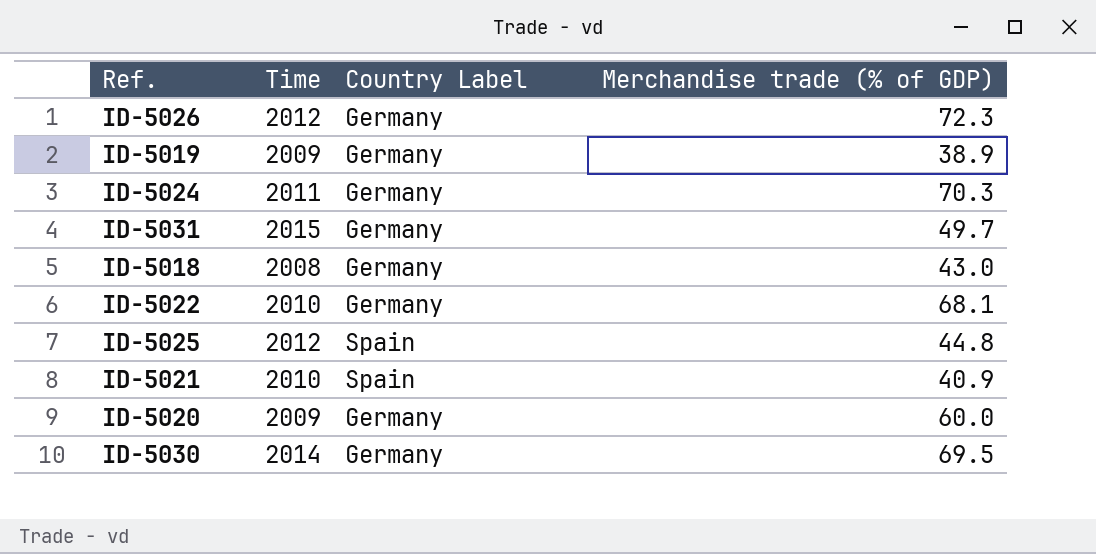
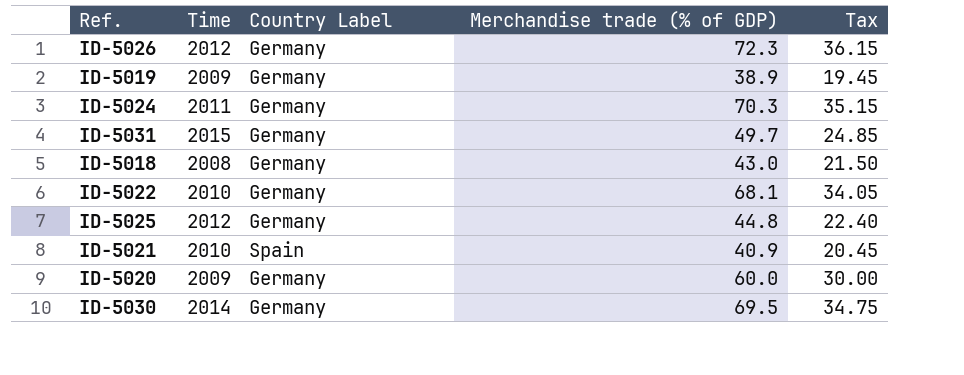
column Tax | formula: none -> [Merchandise trade (% of GDP)] * 0.5
ID-5025 | Country Label: Spain -> Germany

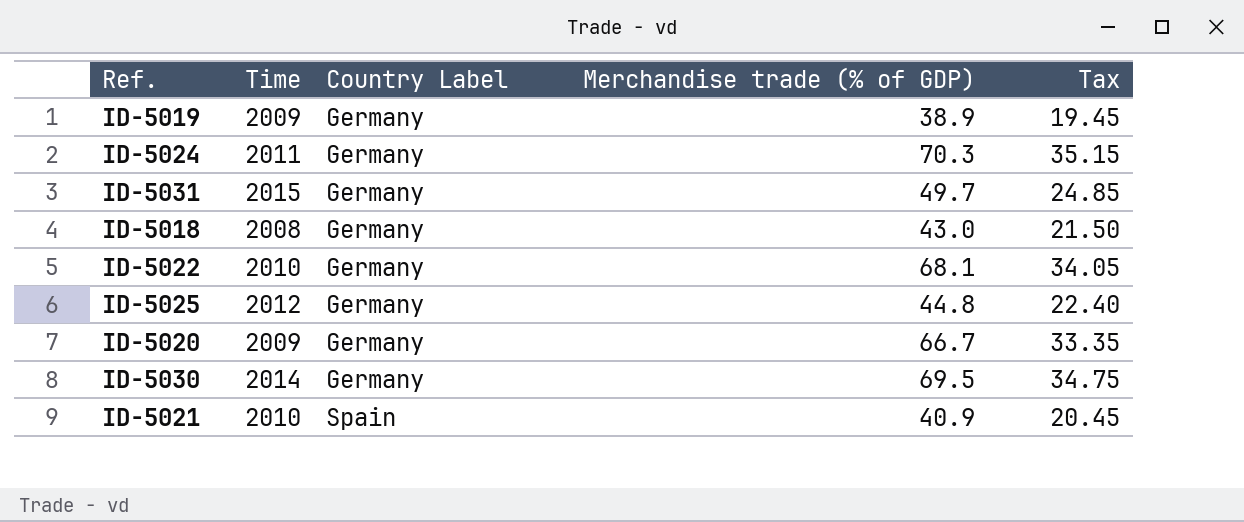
row order: none -> Country Label ascending
row ID-5026: 2012 | Germany | 72.3 | 36.15 -> none
ID-5020 | Merchandise trade (% of GDP): 60.0 -> 66.7
ID-5020 | Tax: 30.00 -> 33.35

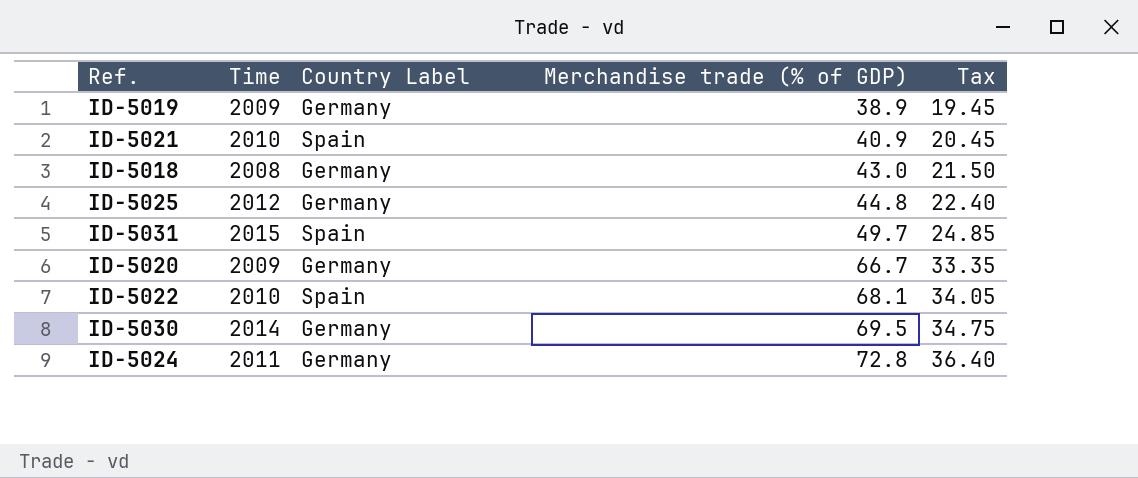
row order: Country Label ascending -> Merchandise trade (% of GDP) ascending
ID-5031 | Country Label: Germany -> Spain
ID-5022 | Country Label: Germany -> Spain
ID-5024 | Merchandise trade (% of GDP): 70.3 -> 72.8
ID-5024 | Tax: 35.15 -> 36.40

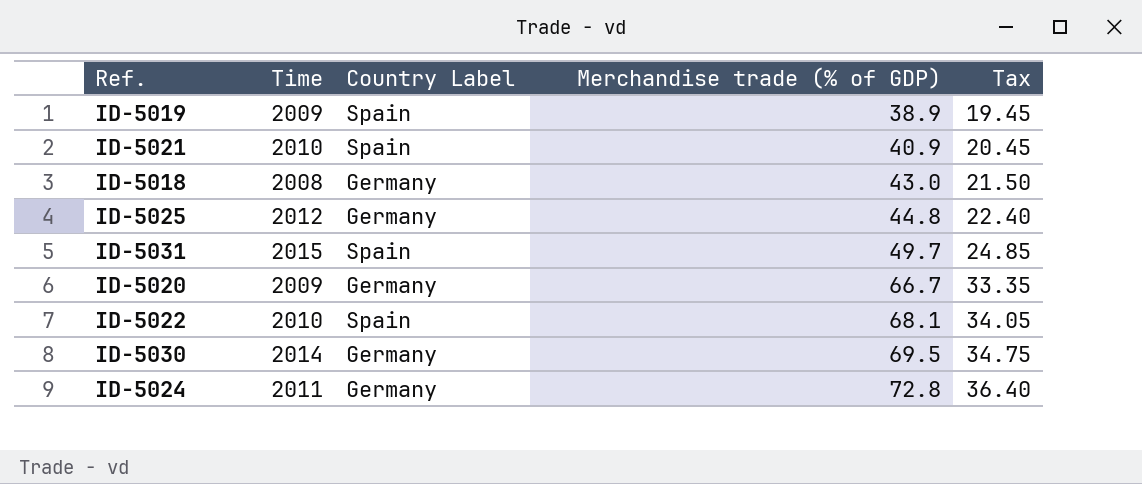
ID-5019 | Country Label: Germany -> Spain

